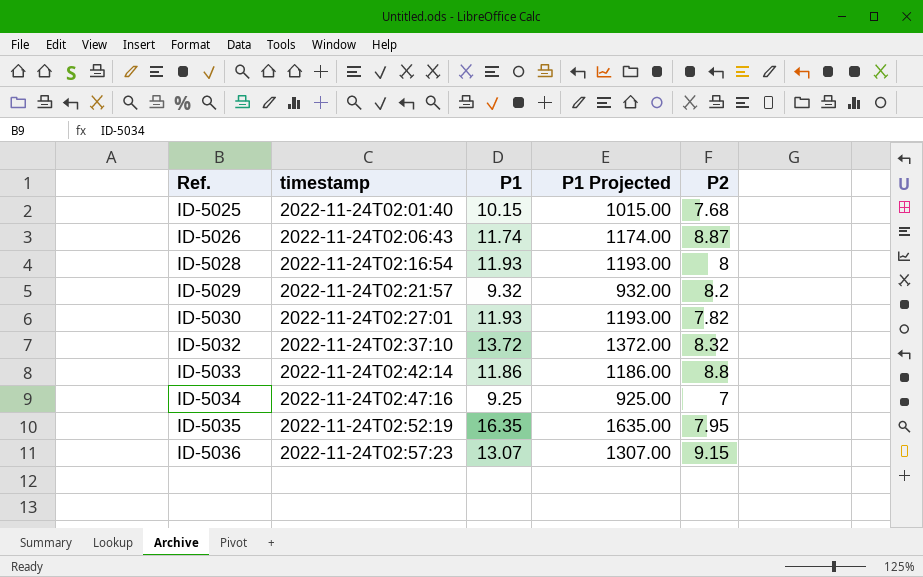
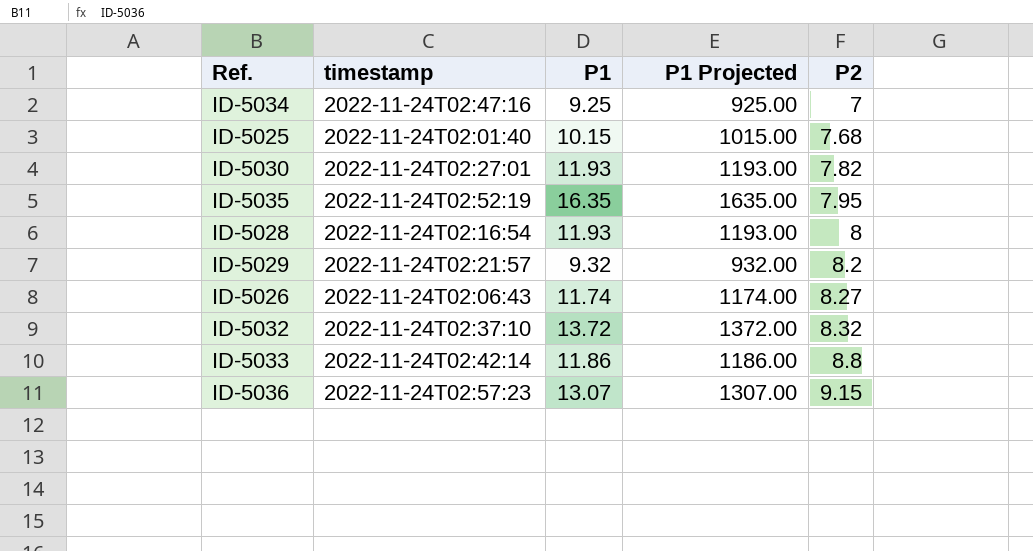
row order: Ref. ascending -> P2 ascending
ID-5026 | P2: 8.87 -> 8.27

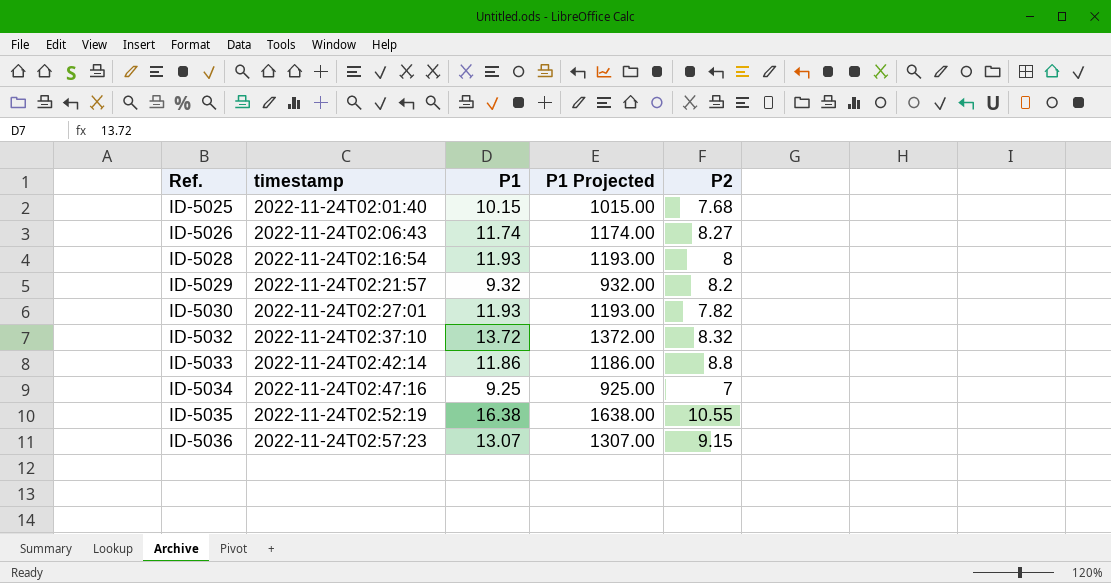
row order: P2 ascending -> Ref. ascending
ID-5035 | P1: 16.35 -> 16.38
ID-5035 | P1 Projected: 1635.00 -> 1638.00
ID-5035 | P2: 7.95 -> 10.55

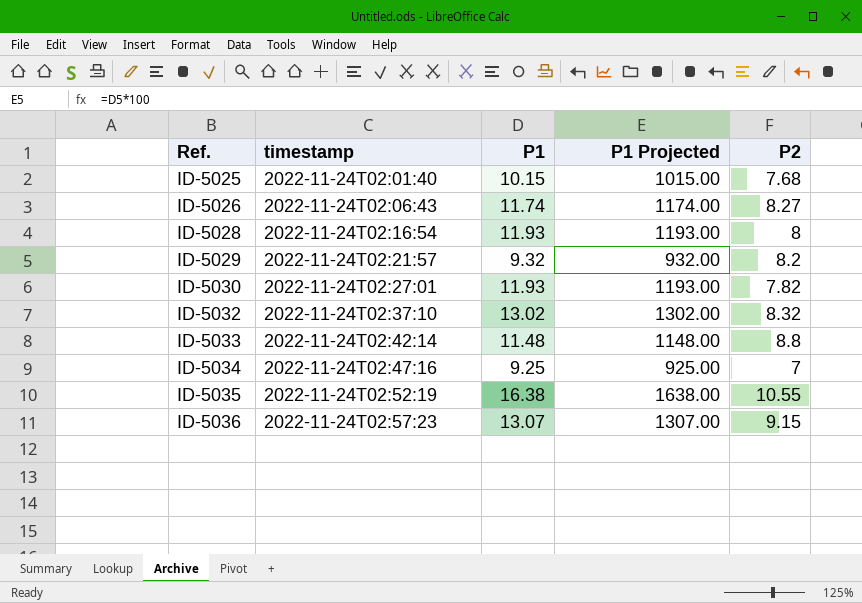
ID-5032 | P1: 13.72 -> 13.02
ID-5032 | P1 Projected: 1372.00 -> 1302.00
ID-5033 | P1: 11.86 -> 11.48
ID-5033 | P1 Projected: 1186.00 -> 1148.00

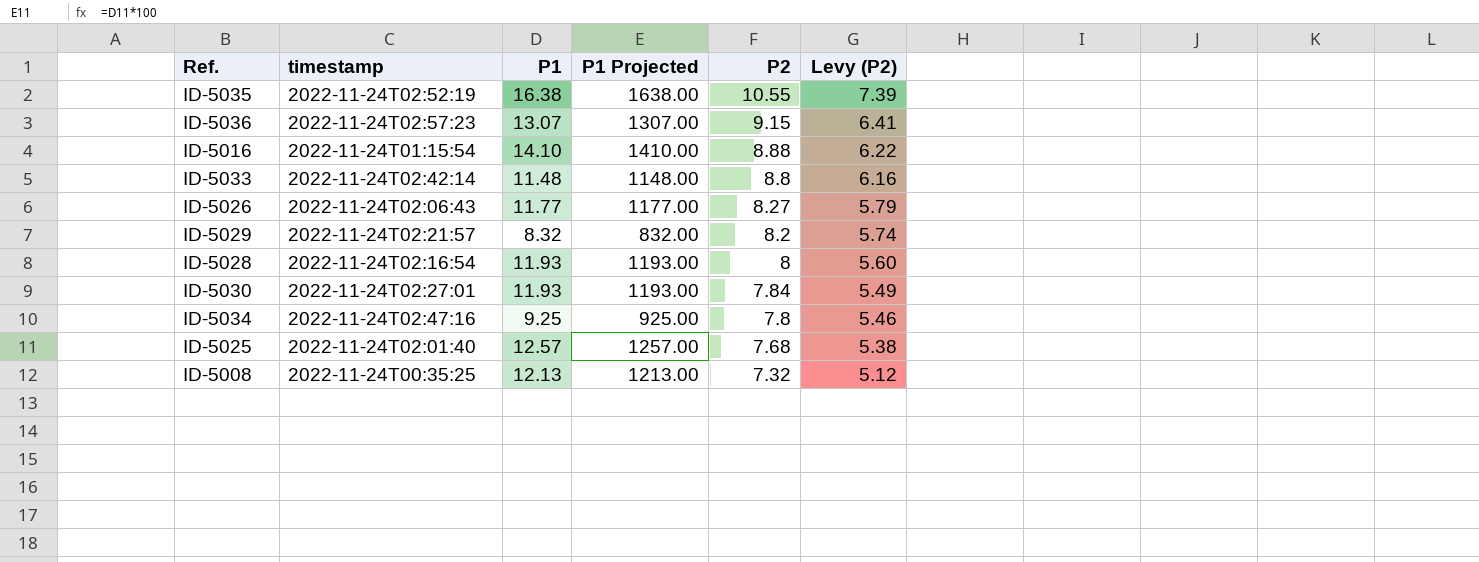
row order: Ref. ascending -> P2 descending
column Levy (P2) | formula: none -> [P2] * 0.7
row ID-5032: 2022-11-24T02:37:10 | 13.02 | 1302.00 | 8.32 -> none
row ID-5016: none -> 2022-11-24T01:15:54 | 14.10 | 1410.00 | 8.88 | 6.22
ID-5026 | P1: 11.74 -> 11.77
ID-5026 | P1 Projected: 1174.00 -> 1177.00
ID-5029 | P1: 9.32 -> 8.32
ID-5029 | P1 Projected: 932.00 -> 832.00
ID-5030 | P2: 7.82 -> 7.84
ID-5034 | P2: 7 -> 7.8
ID-5025 | P1: 10.15 -> 12.57
ID-5025 | P1 Projected: 1015.00 -> 1257.00
row ID-5008: none -> 2022-11-24T00:35:25 | 12.13 | 1213.00 | 7.32 | 5.12

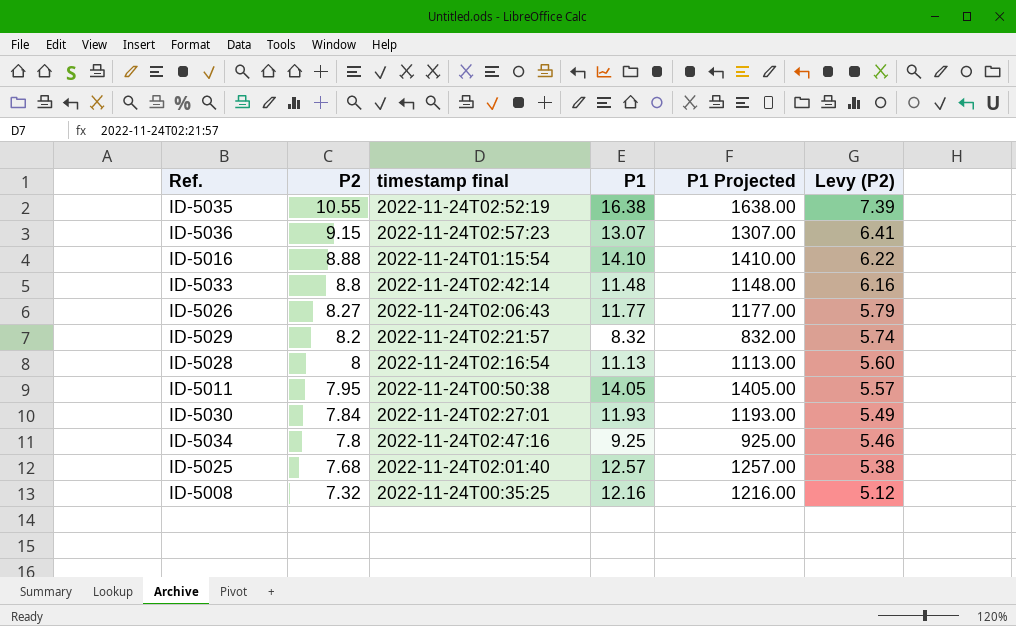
column P2 | position: 5 -> 2
column name: timestamp -> timestamp final
ID-5028 | P1: 11.93 -> 11.13
ID-5028 | P1 Projected: 1193.00 -> 1113.00
row ID-5011: none -> 7.95 | 2022-11-24T00:50:38 | 14.05 | 1405.00 | 5.57
ID-5008 | P1: 12.13 -> 12.16
ID-5008 | P1 Projected: 1213.00 -> 1216.00

